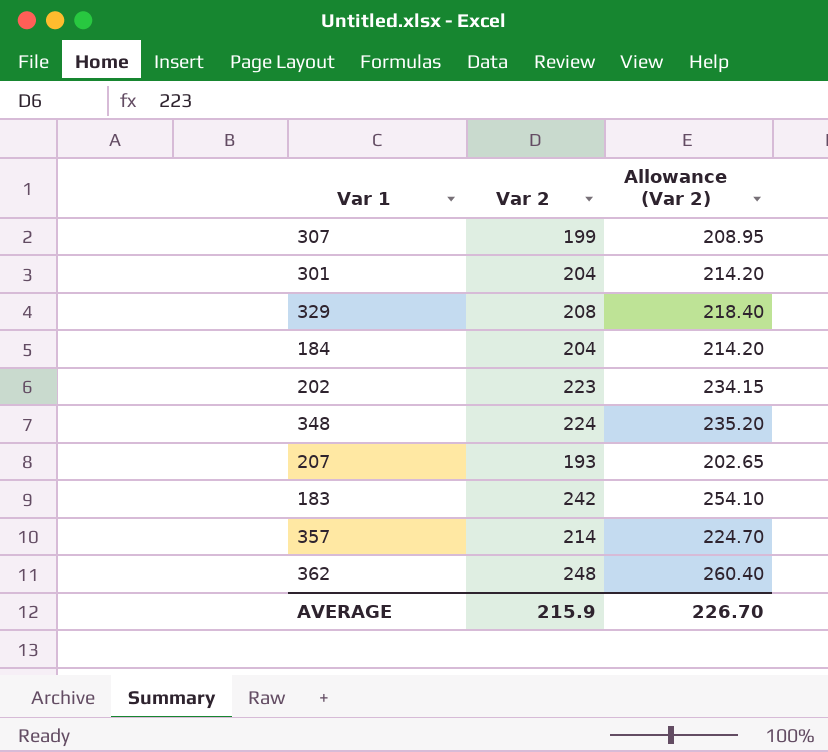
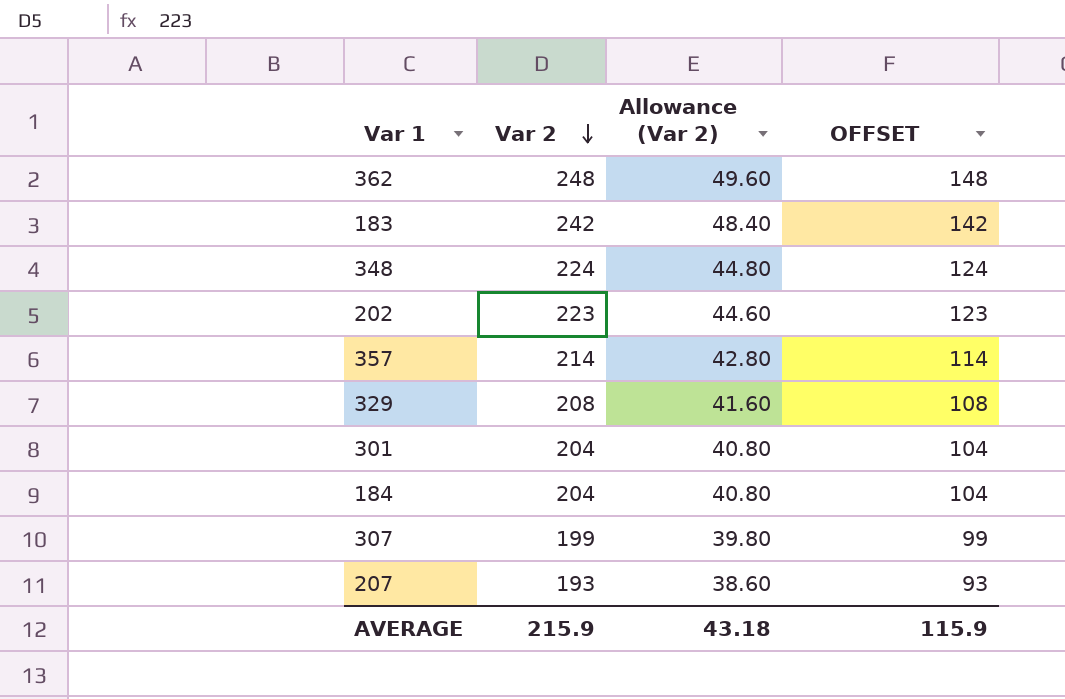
row order: none -> Var 2 descending
column Allowance (Var 2) | formula: [Var 2] * 1.05 -> [Var 2] * 0.2
column OFFSET | formula: none -> [Var 2] - 100
AVERAGE | Allowance (Var 2): 226.70 -> 43.18

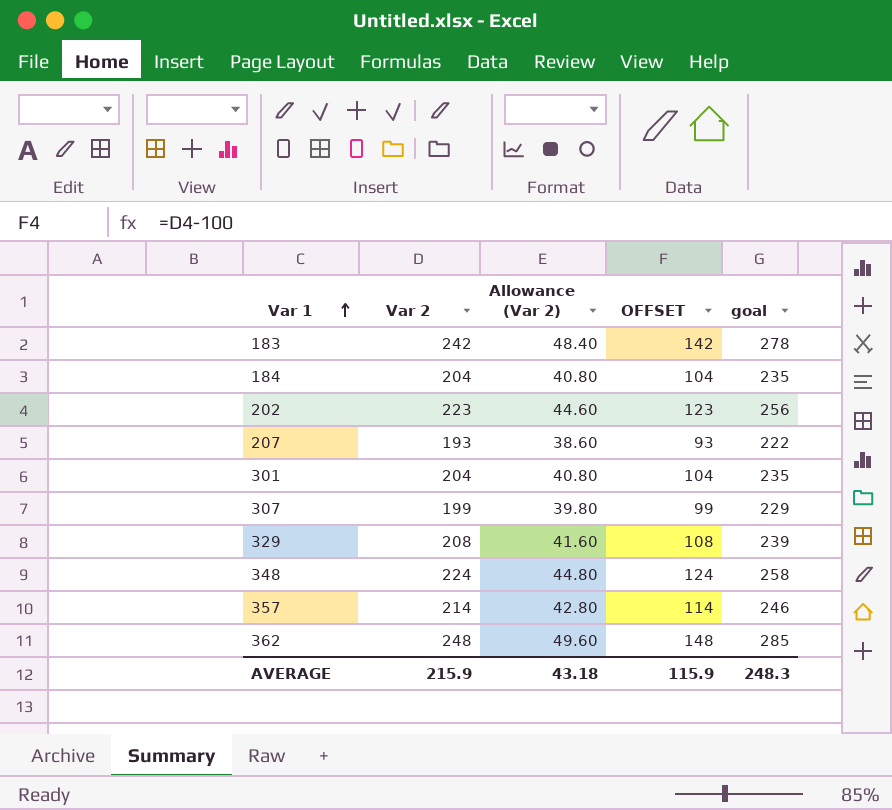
row order: Var 2 descending -> Var 1 ascending
column goal | formula: none -> [Var 2] * 1.15

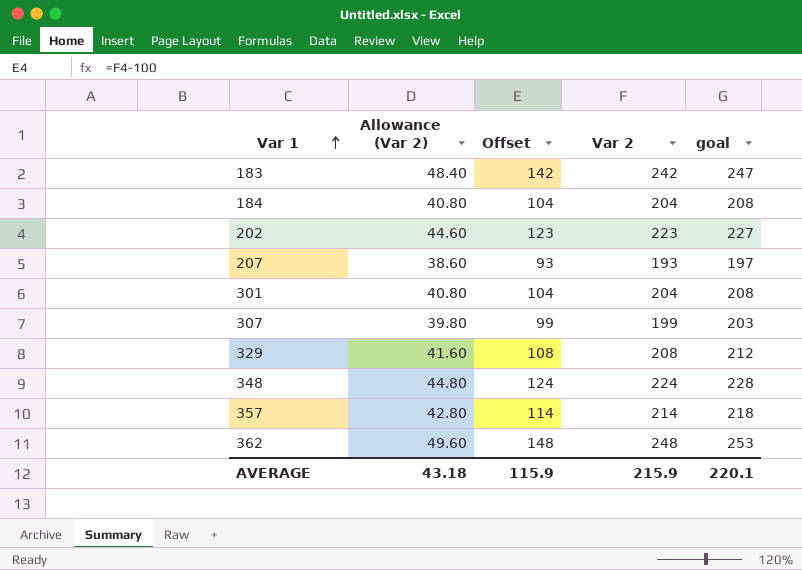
column name: OFFSET -> Offset
column Var 2 | position: 2 -> 4
column goal | formula: [Var 2] * 1.15 -> [Var 2] * 1.02
AVERAGE | goal: 248.3 -> 220.1

